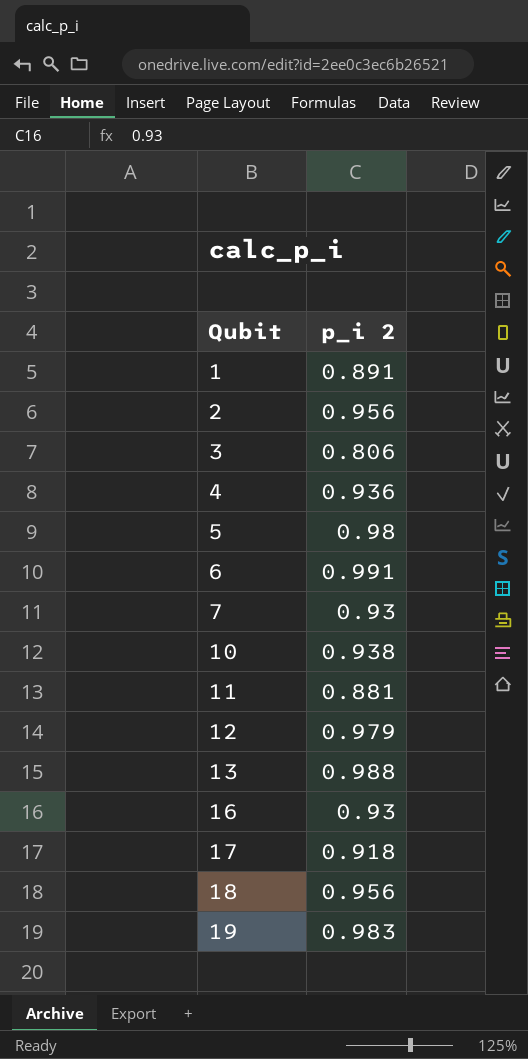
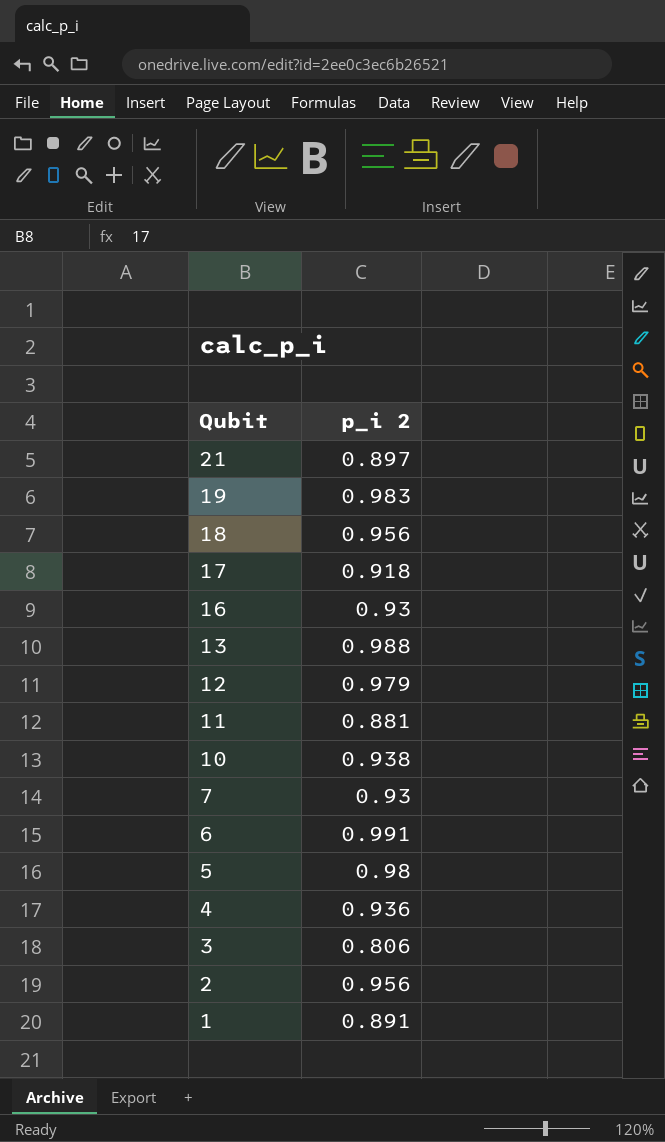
row order: Qubit ascending -> Qubit descending
row 21: none -> 0.897

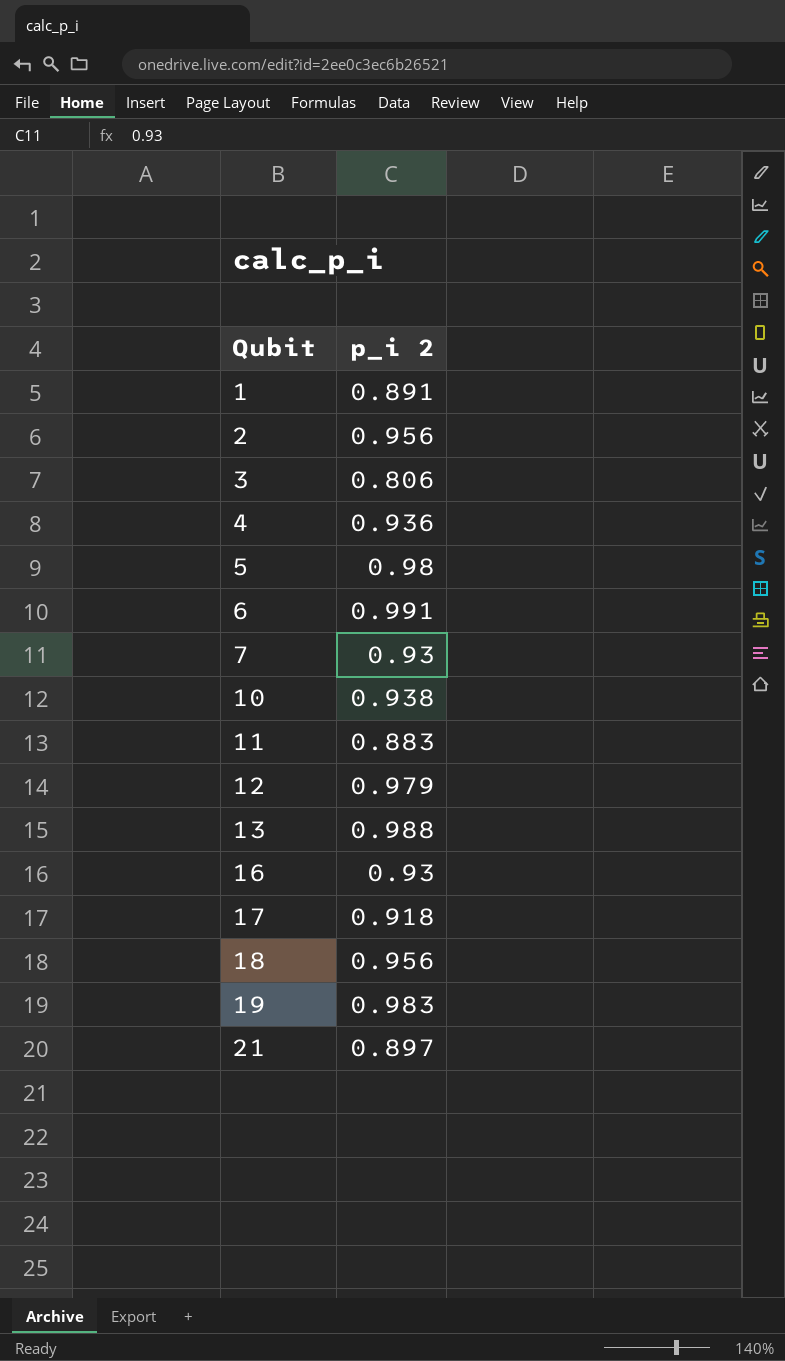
row order: Qubit descending -> Qubit ascending
11 | p_i 2: 0.881 -> 0.883

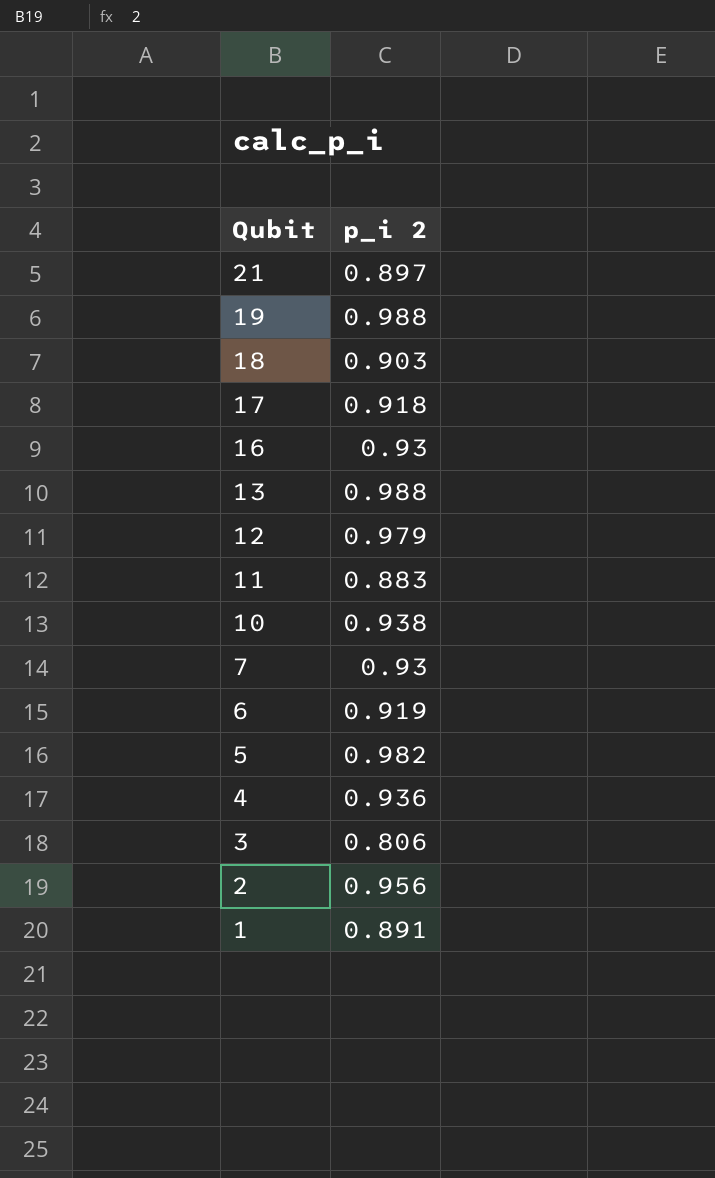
row order: Qubit ascending -> Qubit descending
19 | p_i 2: 0.983 -> 0.988
18 | p_i 2: 0.956 -> 0.903
6 | p_i 2: 0.991 -> 0.919
5 | p_i 2: 0.98 -> 0.982

